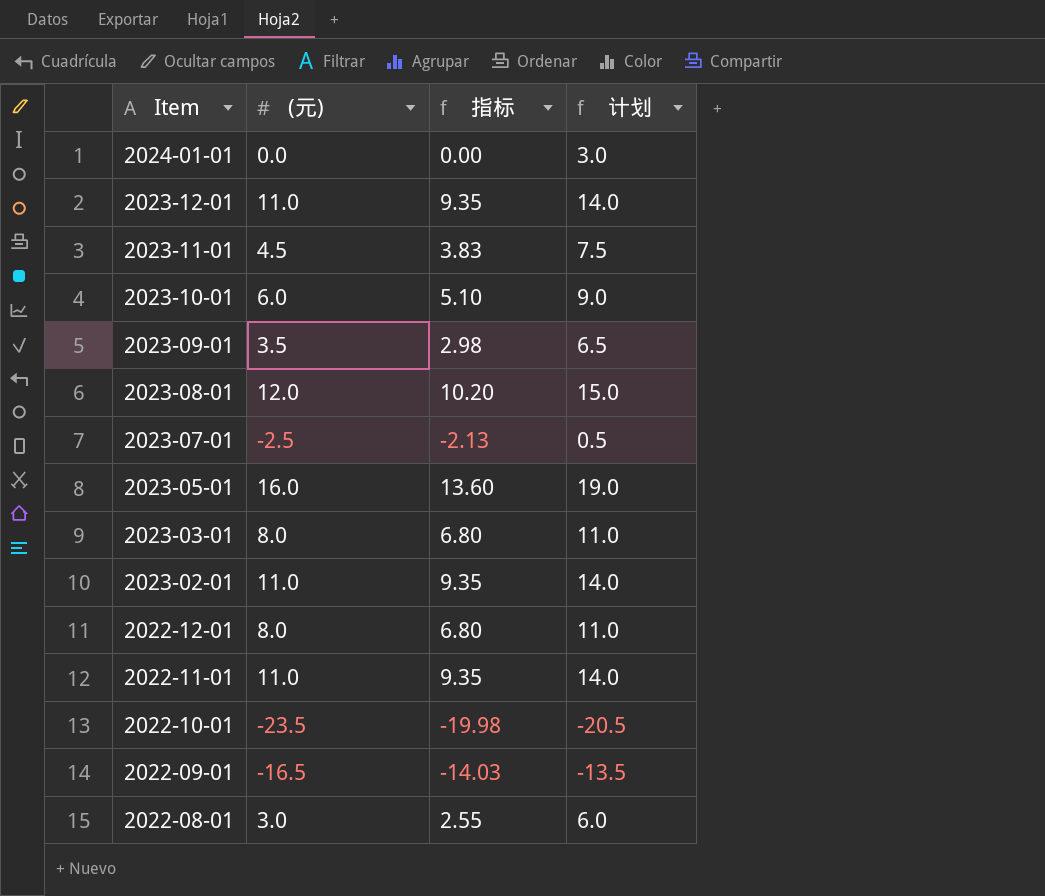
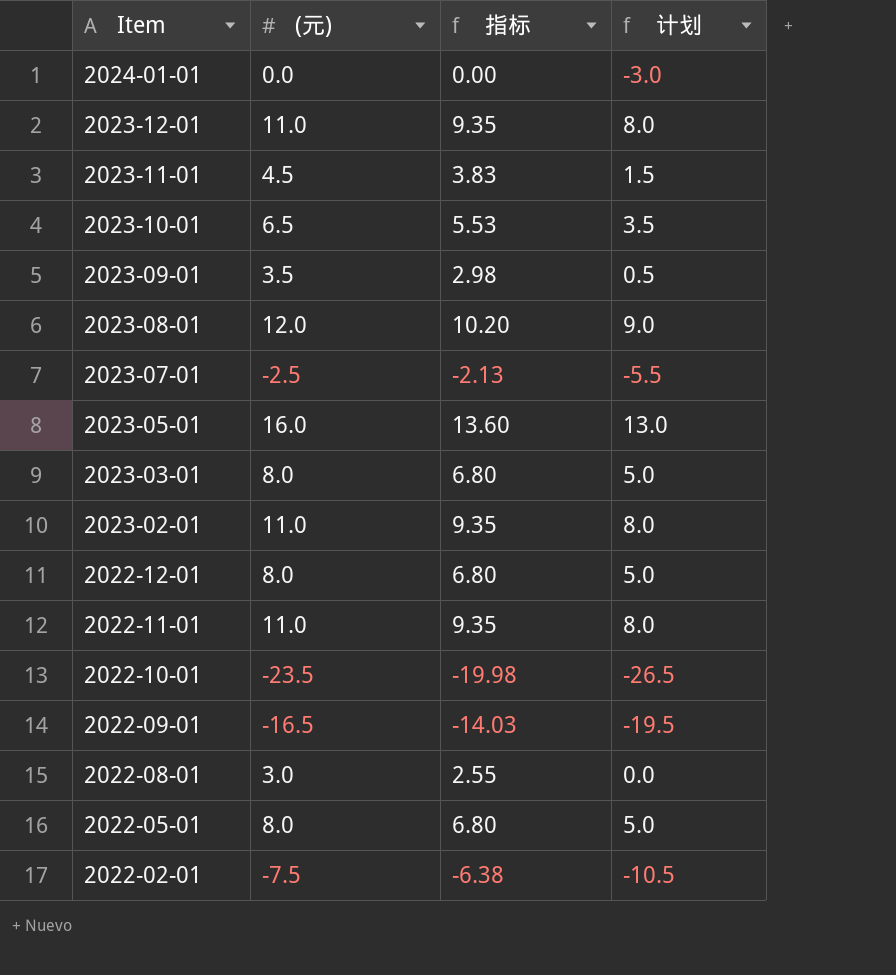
column 计划 | formula: [(元)] + 3 -> [(元)] - 3
2023-10-01 | (元): 6.0 -> 6.5
2023-10-01 | 指标: 5.10 -> 5.53
row 2022-05-01: none -> 8.0 | 6.80 | 5.0
row 2022-02-01: none -> -7.5 | -6.38 | -10.5

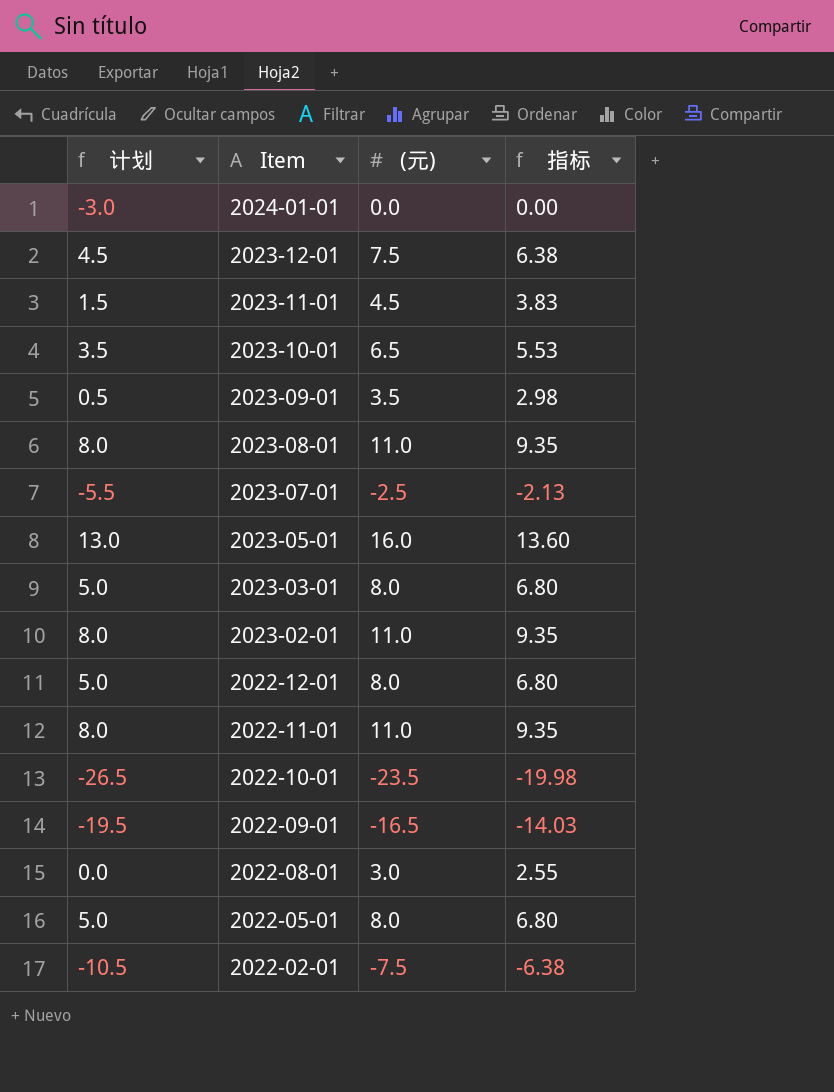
column 计划 | position: 4 -> 1
2023-12-01 | 计划: 8.0 -> 4.5
2023-12-01 | (元): 11.0 -> 7.5
2023-12-01 | 指标: 9.35 -> 6.38
2023-08-01 | 计划: 9.0 -> 8.0
2023-08-01 | (元): 12.0 -> 11.0
2023-08-01 | 指标: 10.20 -> 9.35

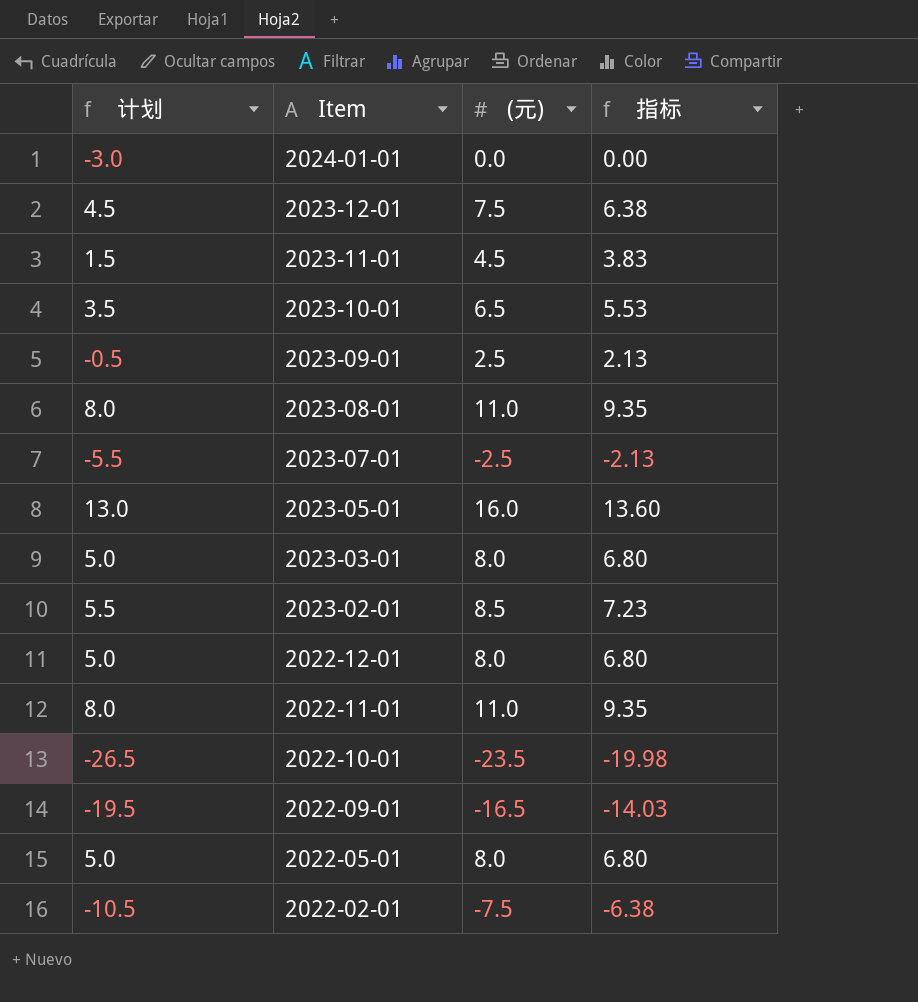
row 2022-08-01: 0.0 | 3.0 | 2.55 -> none
2023-09-01 | 计划: 0.5 -> -0.5
2023-09-01 | (元): 3.5 -> 2.5
2023-09-01 | 指标: 2.98 -> 2.13
2023-02-01 | 计划: 8.0 -> 5.5
2023-02-01 | (元): 11.0 -> 8.5
2023-02-01 | 指标: 9.35 -> 7.23

